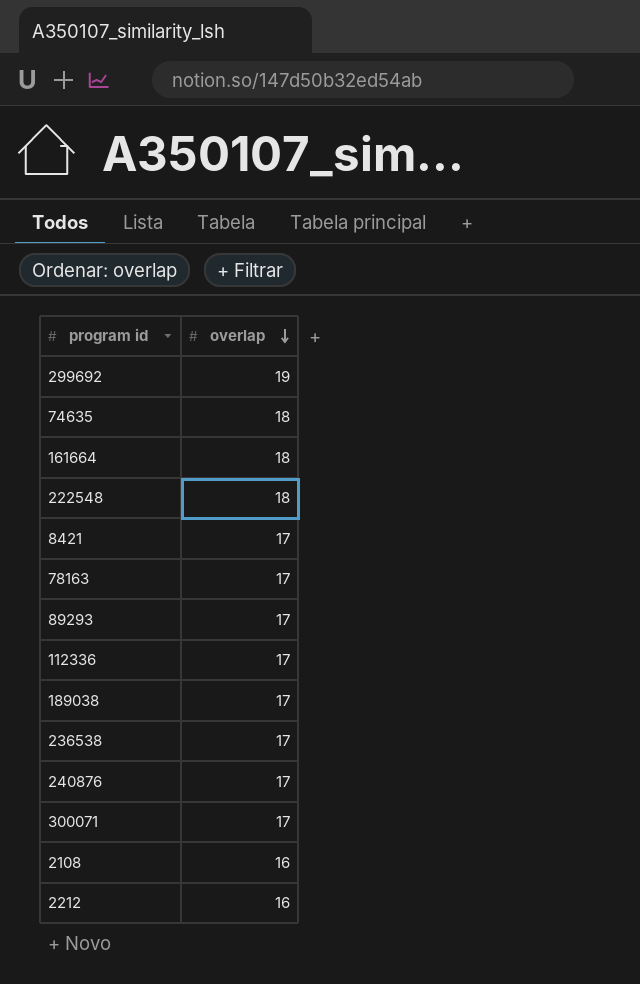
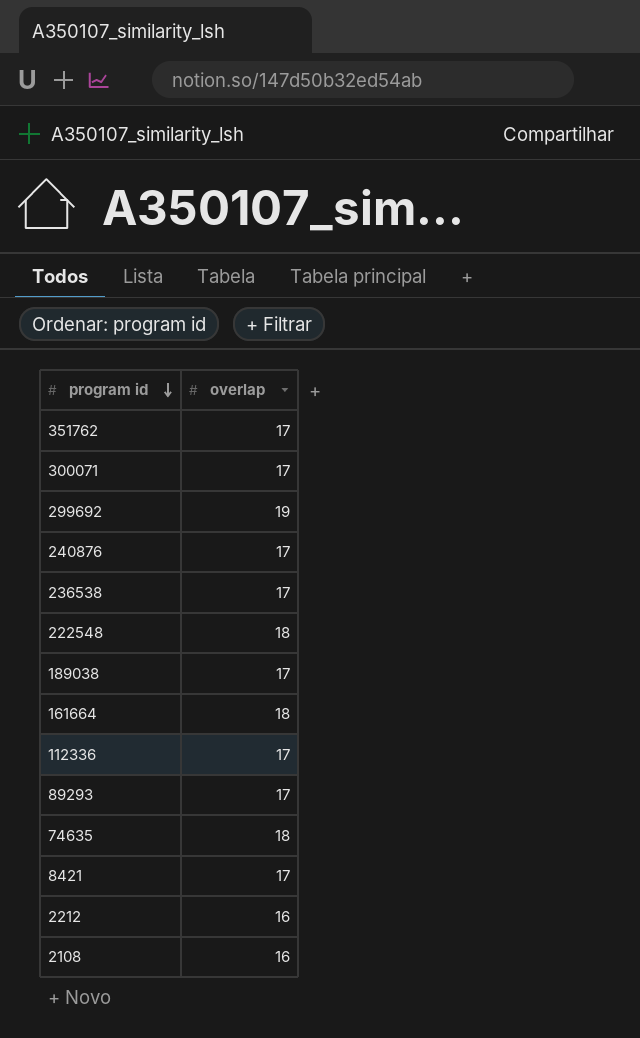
row order: overlap descending -> program id descending
row 78163: 17 -> none
row 351762: none -> 17

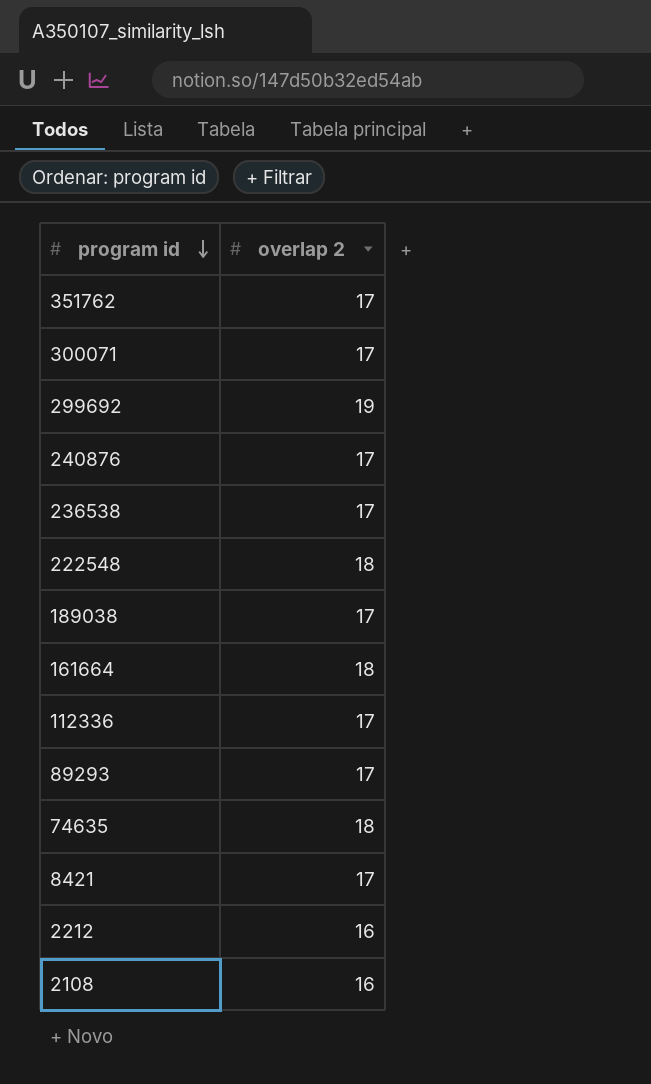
column name: overlap -> overlap 2

